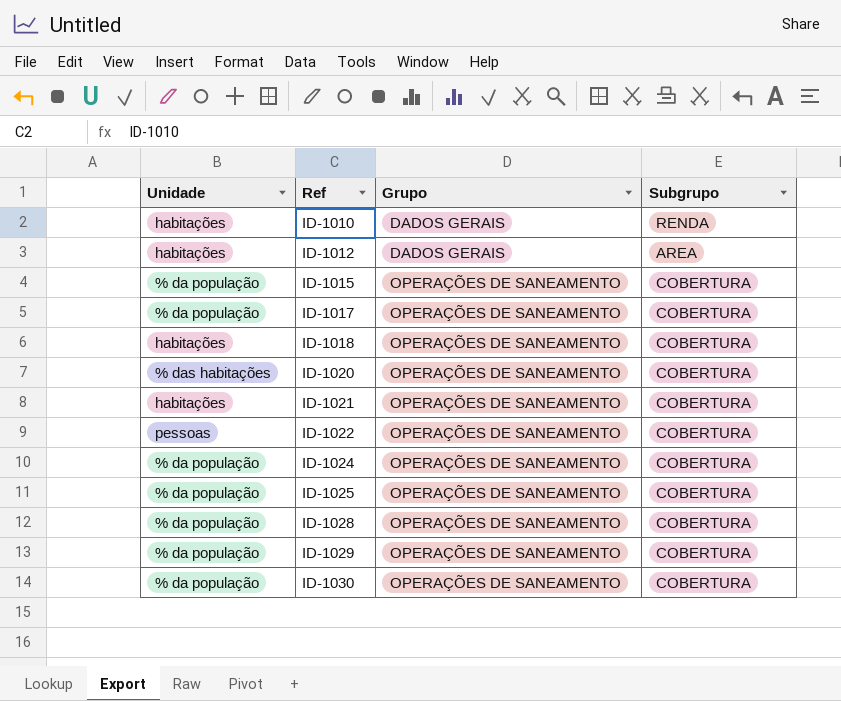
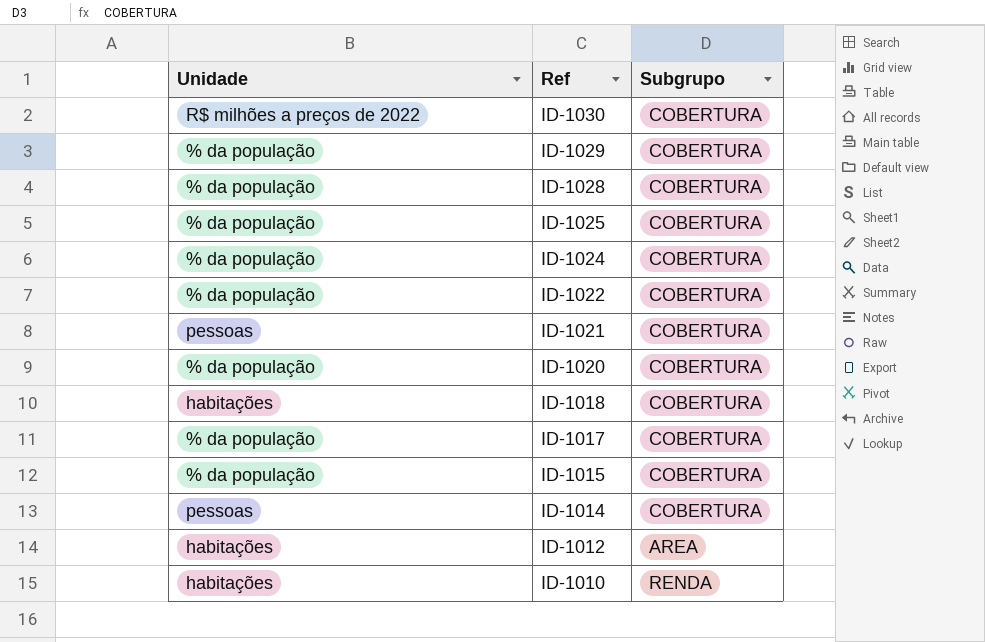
row order: Ref ascending -> Ref descending
column Grupo | position: 3 -> none
ID-1030 | Unidade: % da população -> R$ milhões a preços de 2022
ID-1022 | Unidade: pessoas -> % da população
ID-1021 | Unidade: habitações -> pessoas
ID-1020 | Unidade: % das habitações -> % da população
row ID-1014: none -> pessoas | COBERTURA

